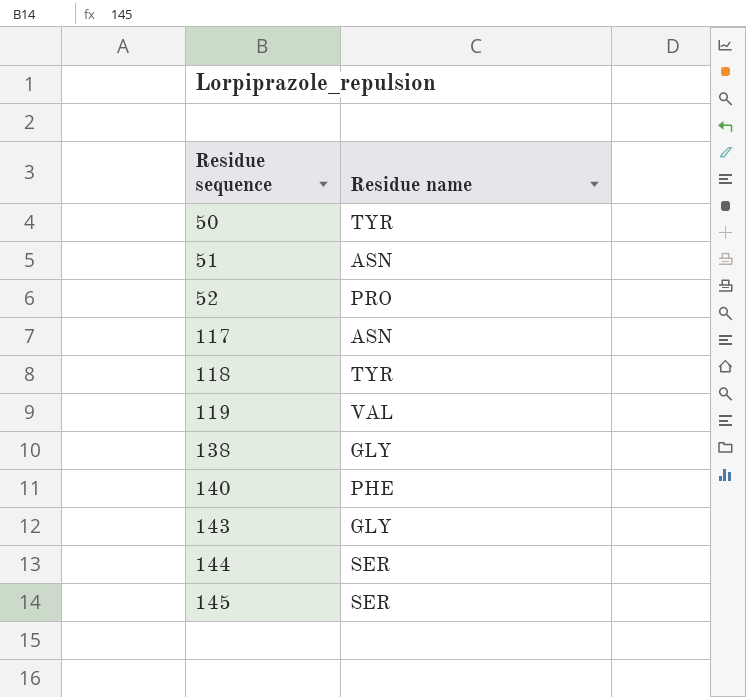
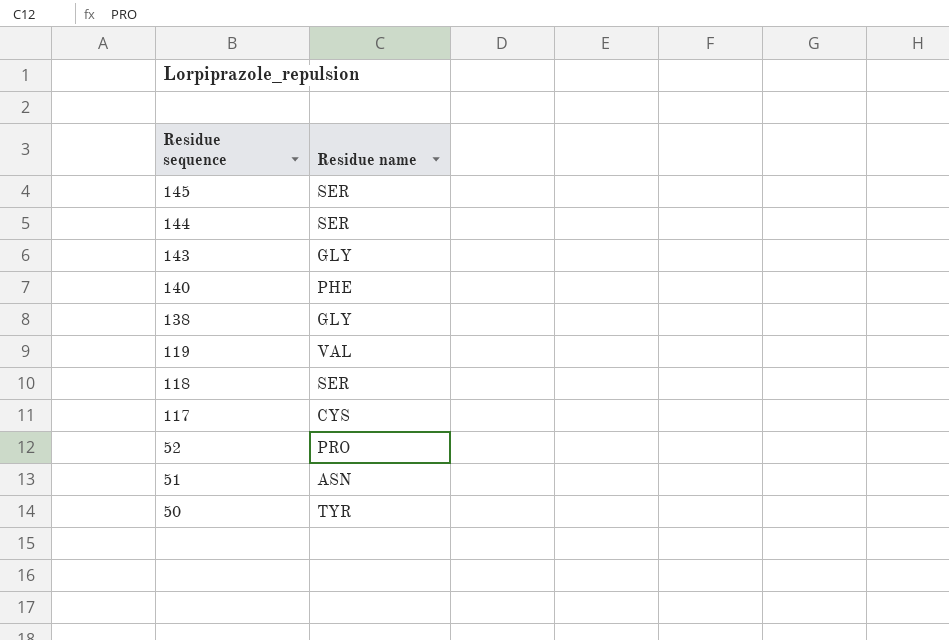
row order: Residue sequence ascending -> Residue sequence descending
118 | Residue name: TYR -> SER
117 | Residue name: ASN -> CYS

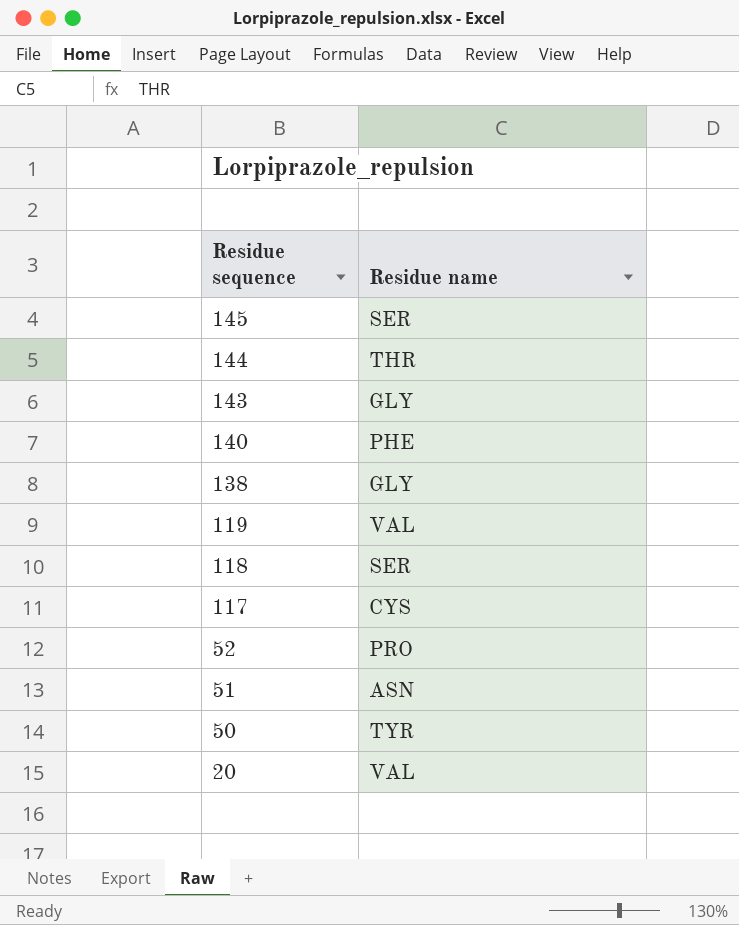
144 | Residue name: SER -> THR
row 20: none -> VAL

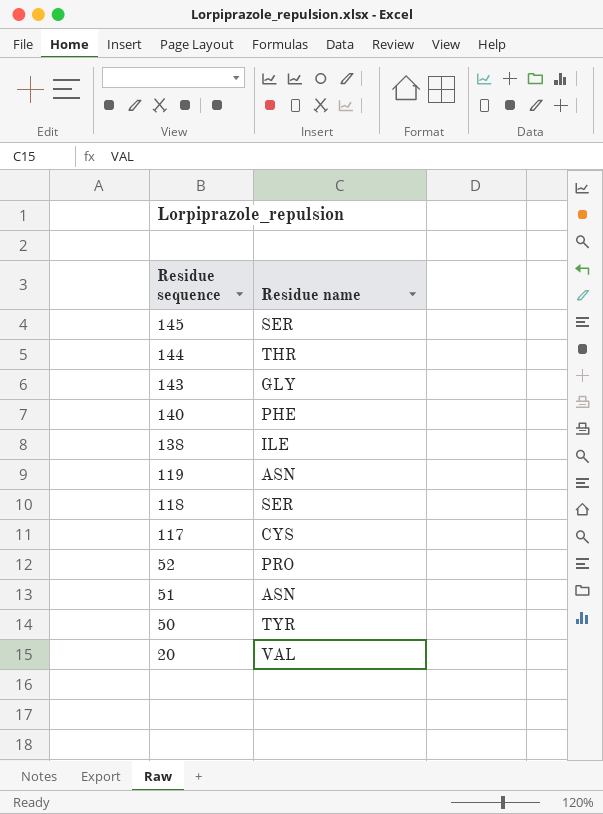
138 | Residue name: GLY -> ILE
119 | Residue name: VAL -> ASN

